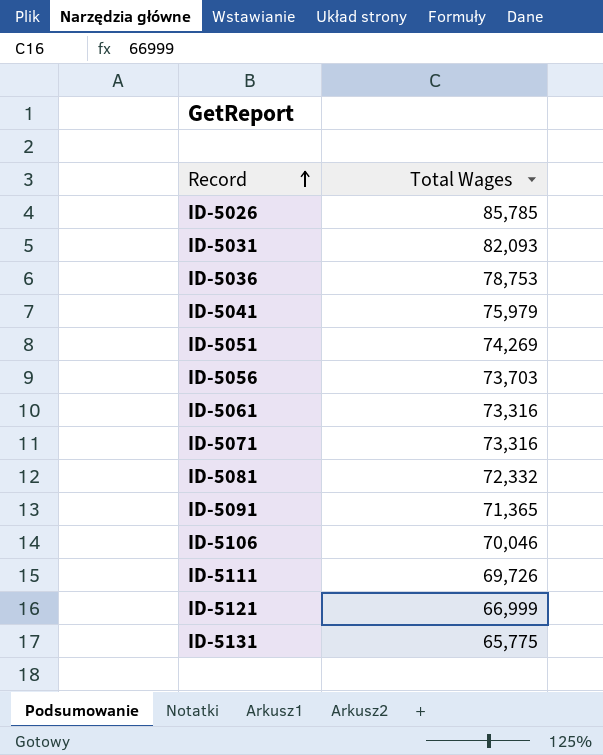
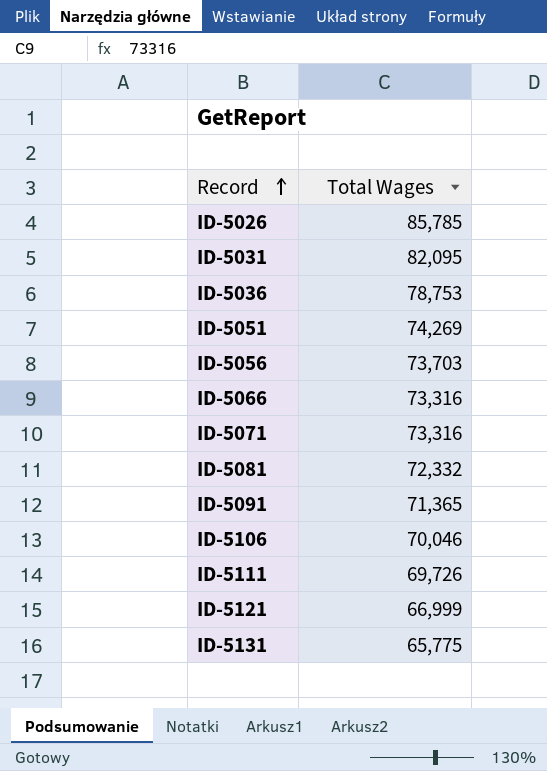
row ID-5041: 75,979 -> none
row ID-5061: 73,316 -> none
ID-5031 | Total Wages: 82,093 -> 82,095
row ID-5066: none -> 73,316

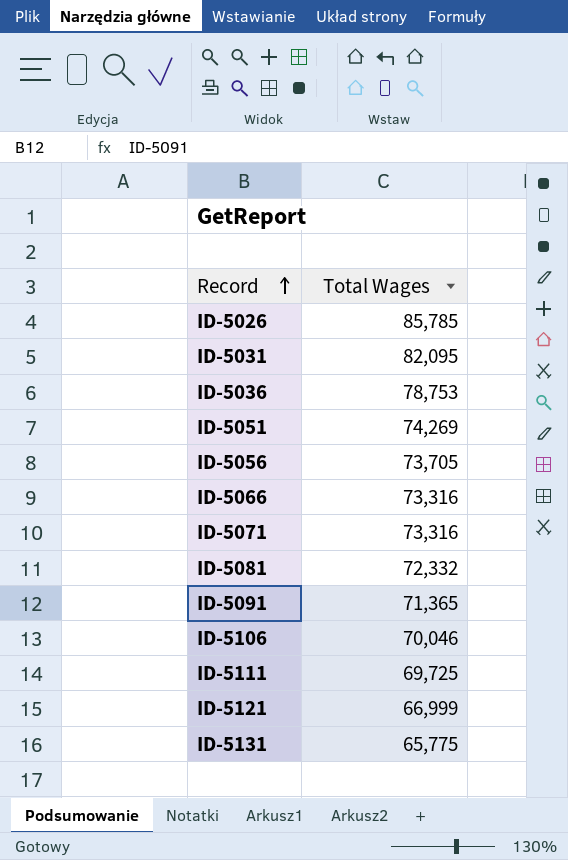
ID-5056 | Total Wages: 73,703 -> 73,705
ID-5111 | Total Wages: 69,726 -> 69,725

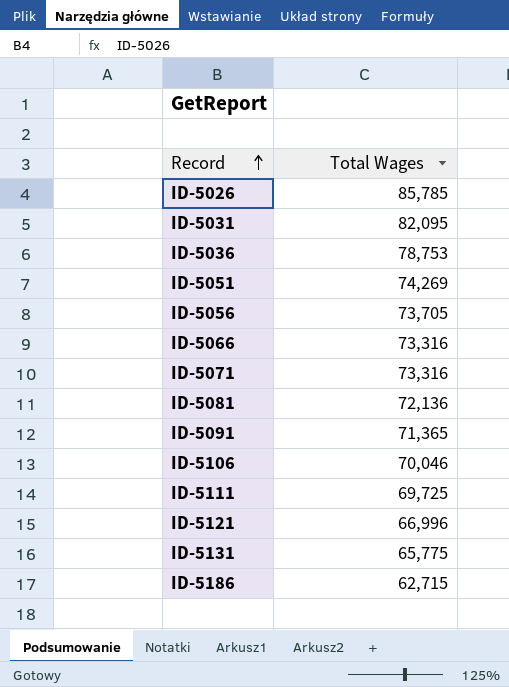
ID-5081 | Total Wages: 72,332 -> 72,136
ID-5121 | Total Wages: 66,999 -> 66,996
row ID-5186: none -> 62,715

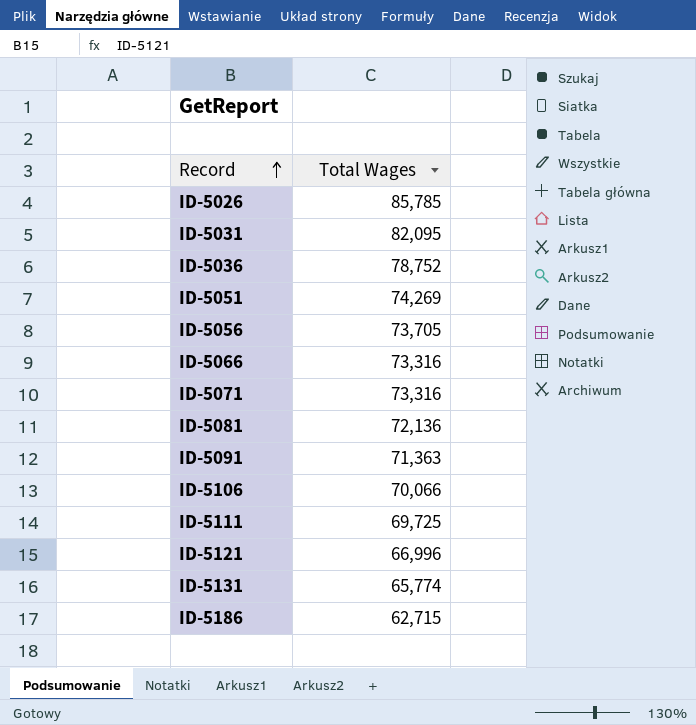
ID-5036 | Total Wages: 78,753 -> 78,752
ID-5091 | Total Wages: 71,365 -> 71,363
ID-5106 | Total Wages: 70,046 -> 70,066
ID-5131 | Total Wages: 65,775 -> 65,774

